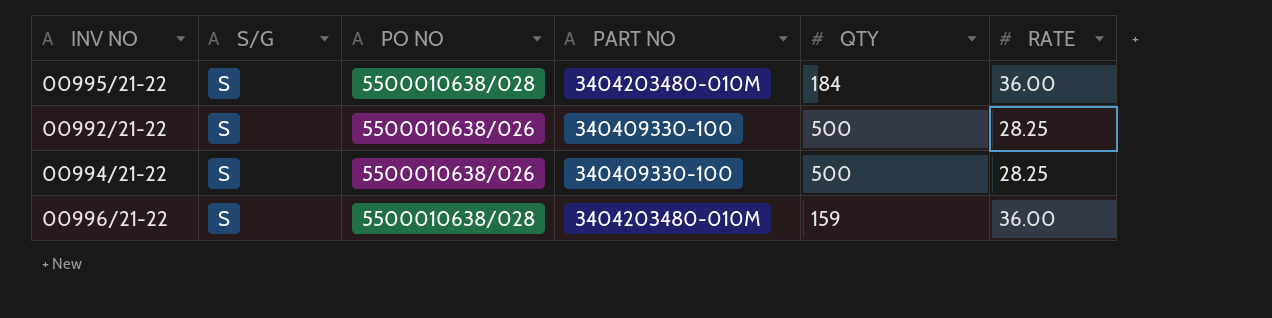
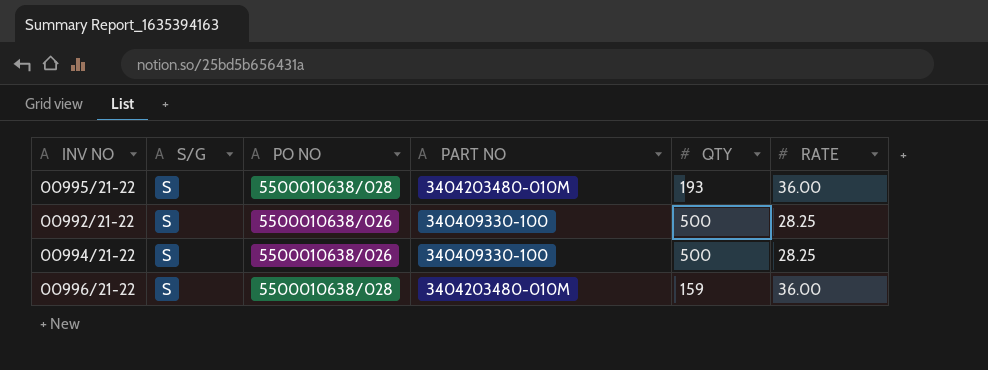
00995/21-22 | QTY: 184 -> 193

